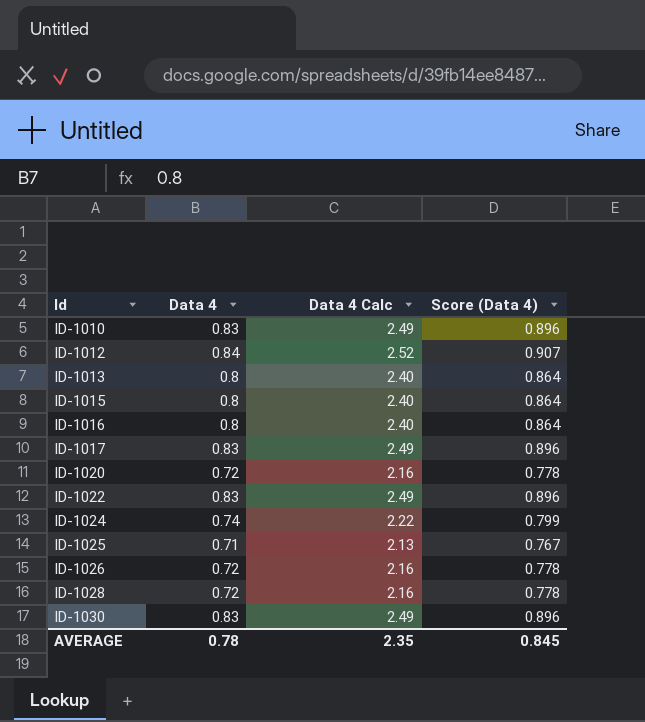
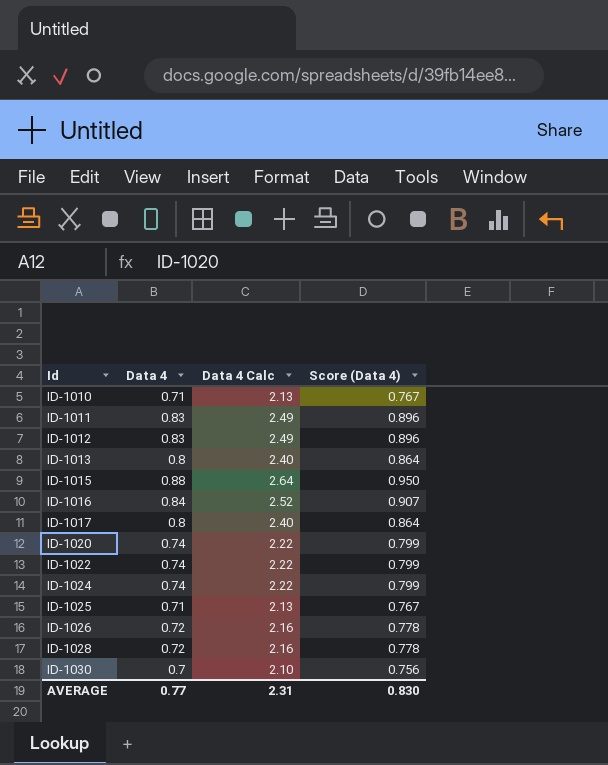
ID-1010 | Data 4: 0.83 -> 0.71
ID-1010 | Data 4 Calc: 2.49 -> 2.13
ID-1010 | Score (Data 4): 0.896 -> 0.767
row ID-1011: none -> 0.83 | 2.49 | 0.896
ID-1012 | Data 4: 0.84 -> 0.83
ID-1012 | Data 4 Calc: 2.52 -> 2.49
ID-1012 | Score (Data 4): 0.907 -> 0.896
ID-1015 | Data 4: 0.8 -> 0.88
ID-1015 | Data 4 Calc: 2.40 -> 2.64
ID-1015 | Score (Data 4): 0.864 -> 0.950
ID-1016 | Data 4: 0.8 -> 0.84
ID-1016 | Data 4 Calc: 2.40 -> 2.52
ID-1016 | Score (Data 4): 0.864 -> 0.907
ID-1017 | Data 4: 0.83 -> 0.8
ID-1017 | Data 4 Calc: 2.49 -> 2.40
ID-1017 | Score (Data 4): 0.896 -> 0.864
ID-1020 | Data 4: 0.72 -> 0.74
ID-1020 | Data 4 Calc: 2.16 -> 2.22
ID-1020 | Score (Data 4): 0.778 -> 0.799
ID-1022 | Data 4: 0.83 -> 0.74
ID-1022 | Data 4 Calc: 2.49 -> 2.22
ID-1022 | Score (Data 4): 0.896 -> 0.799
ID-1030 | Data 4: 0.83 -> 0.7
ID-1030 | Data 4 Calc: 2.49 -> 2.10
ID-1030 | Score (Data 4): 0.896 -> 0.756
AVERAGE | Data 4: 0.78 -> 0.77
AVERAGE | Data 4 Calc: 2.35 -> 2.31
AVERAGE | Score (Data 4): 0.845 -> 0.830

